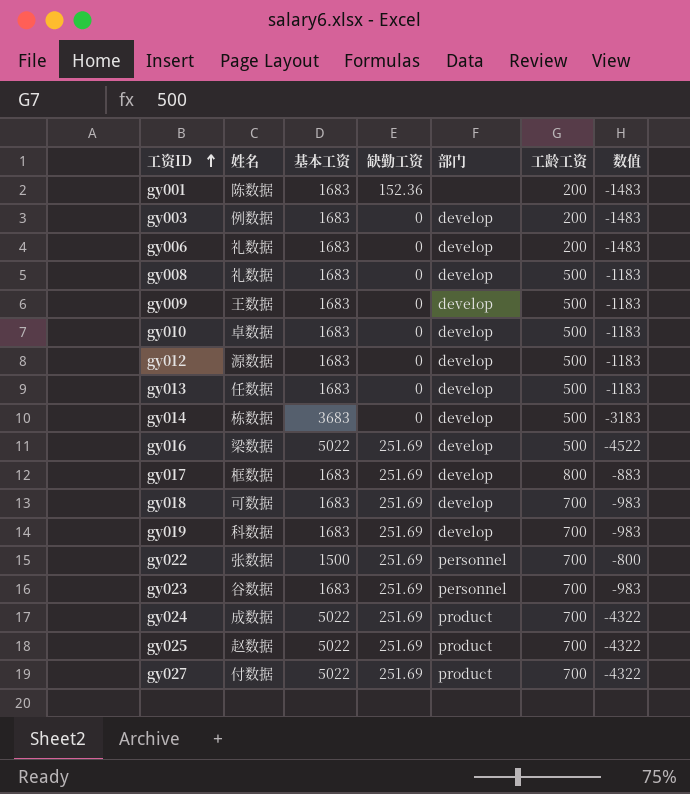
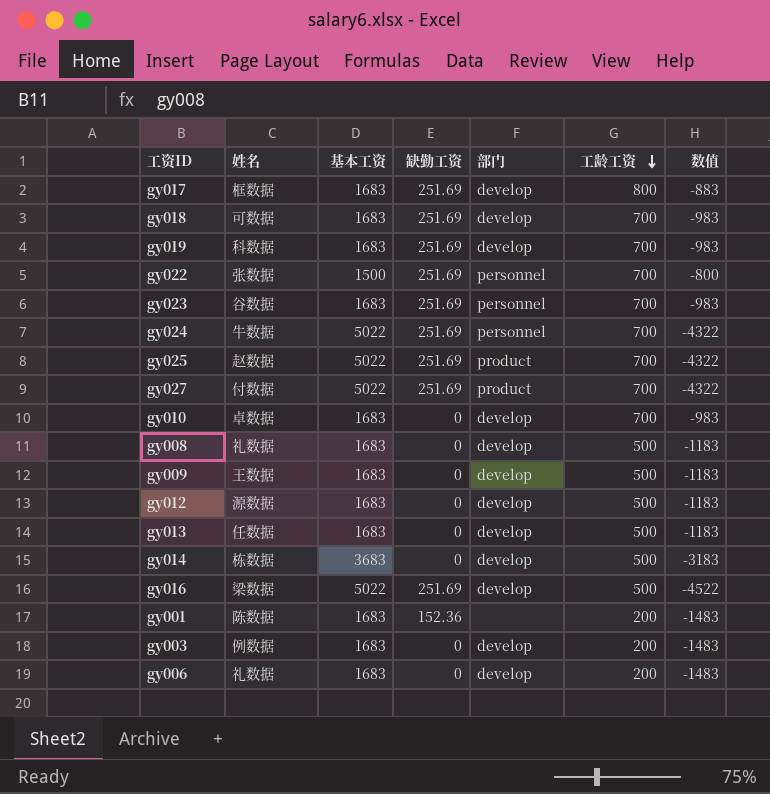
row order: 工资ID ascending -> 工龄工资 descending
gy024 | 姓名: 成数据 -> 牛数据
gy024 | 部门: product -> personnel
gy010 | 工龄工资: 500 -> 700
gy010 | 数值: -1183 -> -983

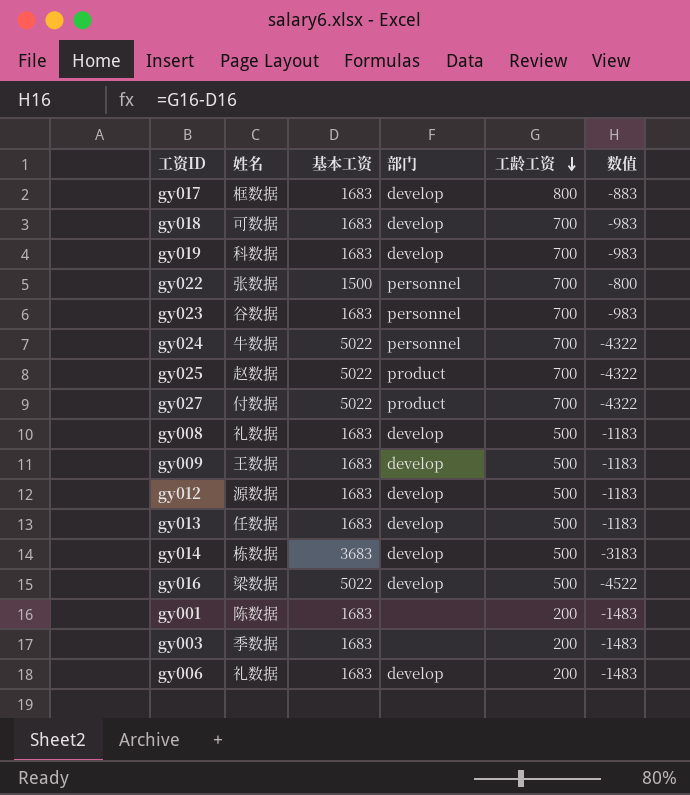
column 缺勤工资 | position: 4 -> none
row gy010: 卓数据 | 1683 | 0 | develop | 700 | -983 -> none
gy003 | 姓名: 例数据 -> 季数据
gy003 | 部门: develop -> none

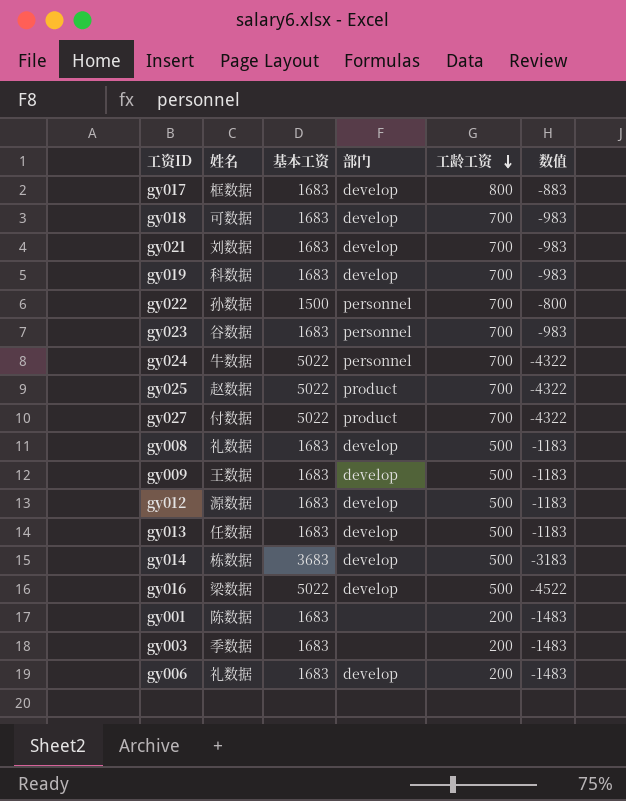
row gy021: none -> 刘数据 | 1683 | develop | 700 | -983
gy022 | 姓名: 张数据 -> 孙数据

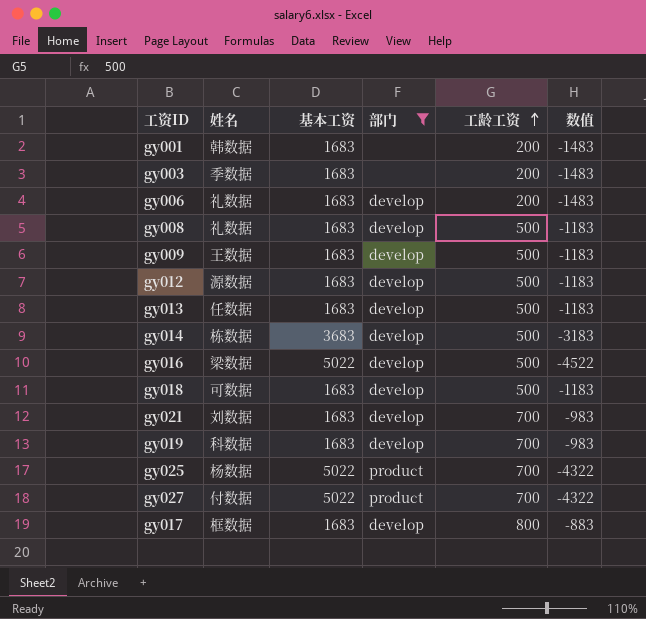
filter: none -> 部门 != personnel
row order: 工龄工资 descending -> 工龄工资 ascending
gy001 | 姓名: 陈数据 -> 韩数据
gy018 | 工龄工资: 700 -> 500
gy018 | 数值: -983 -> -1183
gy025 | 姓名: 赵数据 -> 杨数据

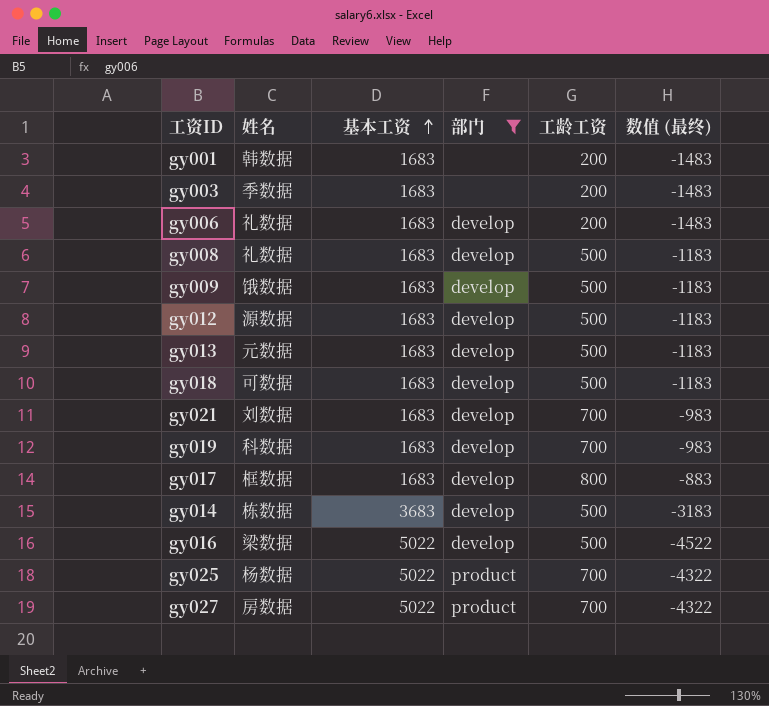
row order: 工龄工资 ascending -> 基本工资 ascending
column name: 数值 -> 数值 (最终)
gy009 | 姓名: 王数据 -> 饿数据
gy013 | 姓名: 任数据 -> 元数据
gy027 | 姓名: 付数据 -> 房数据

